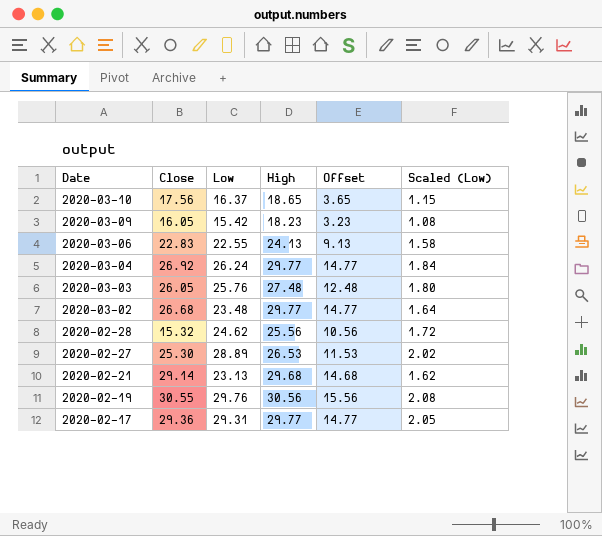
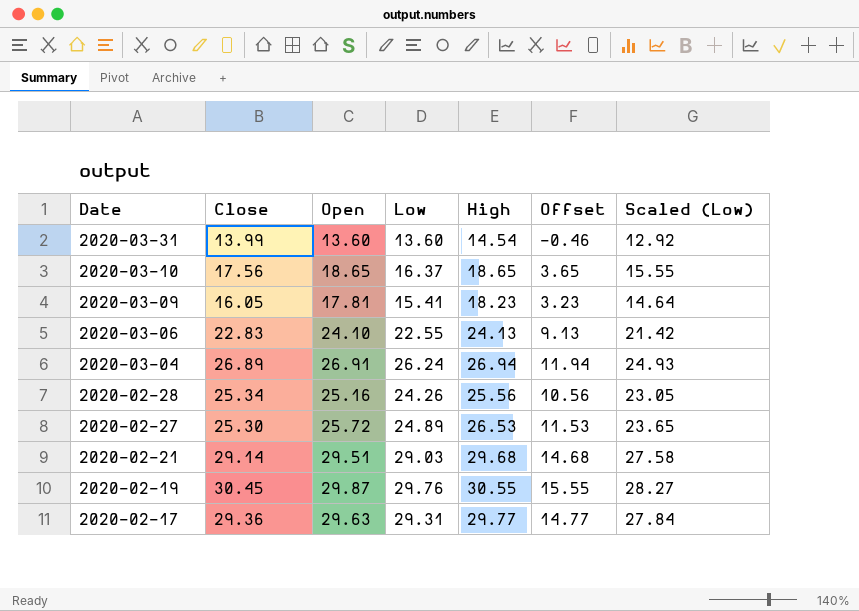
column Open | position: none -> 3
column Scaled (Low) | formula: [Low] * 0.07 -> [Low] * 0.95
row 2020-03-03: 26.05 | 25.76 | 27.48 | 12.48 | 1.80 -> none
row 2020-03-02: 26.68 | 23.48 | 29.77 | 14.77 | 1.64 -> none
row 2020-03-31: none -> 13.99 | 13.60 | 13.60 | 14.54 | -0.46 | 12.92
2020-03-09 | Low: 15.42 -> 15.41
2020-03-04 | Close: 26.92 -> 26.89
2020-03-04 | High: 29.77 -> 26.94
2020-03-04 | Offset: 14.77 -> 11.94
2020-02-28 | Close: 15.32 -> 25.34
2020-02-28 | Low: 24.62 -> 24.26
2020-02-27 | Low: 28.89 -> 24.89
2020-02-21 | Low: 23.13 -> 29.03
2020-02-19 | Close: 30.55 -> 30.45
2020-02-19 | High: 30.56 -> 30.55
2020-02-19 | Offset: 15.56 -> 15.55

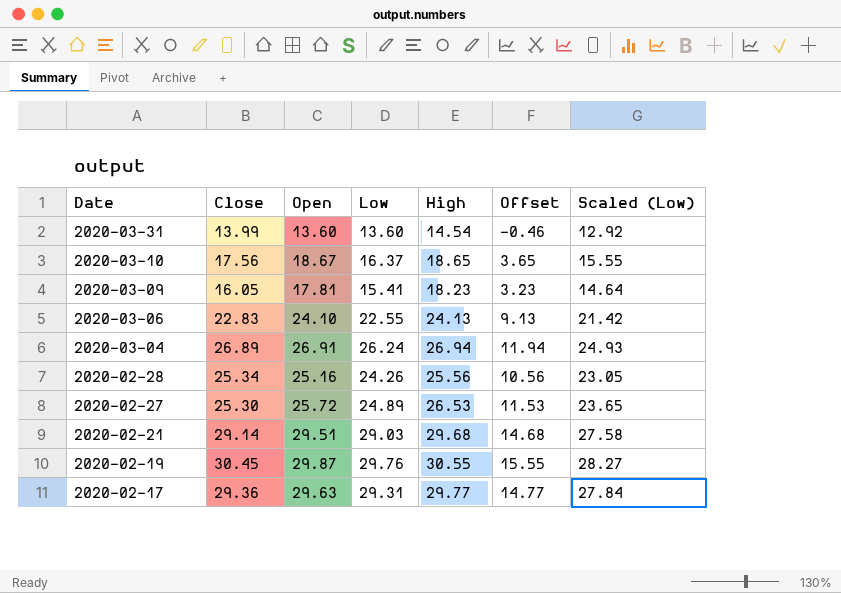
2020-03-10 | Open: 18.65 -> 18.67

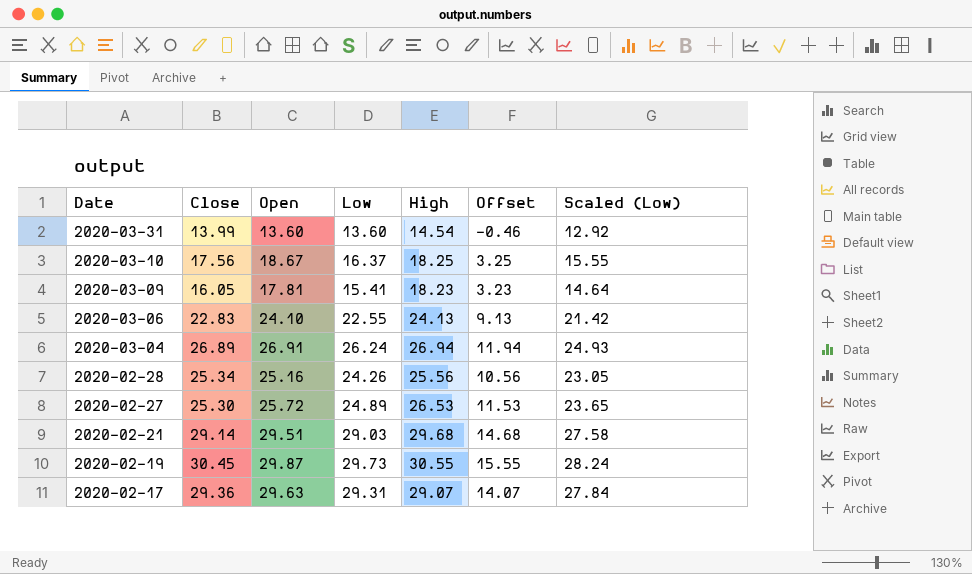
2020-03-10 | High: 18.65 -> 18.25
2020-03-10 | Offset: 3.65 -> 3.25
2020-02-19 | Low: 29.76 -> 29.73
2020-02-19 | Scaled (Low): 28.27 -> 28.24
2020-02-17 | High: 29.77 -> 29.07
2020-02-17 | Offset: 14.77 -> 14.07

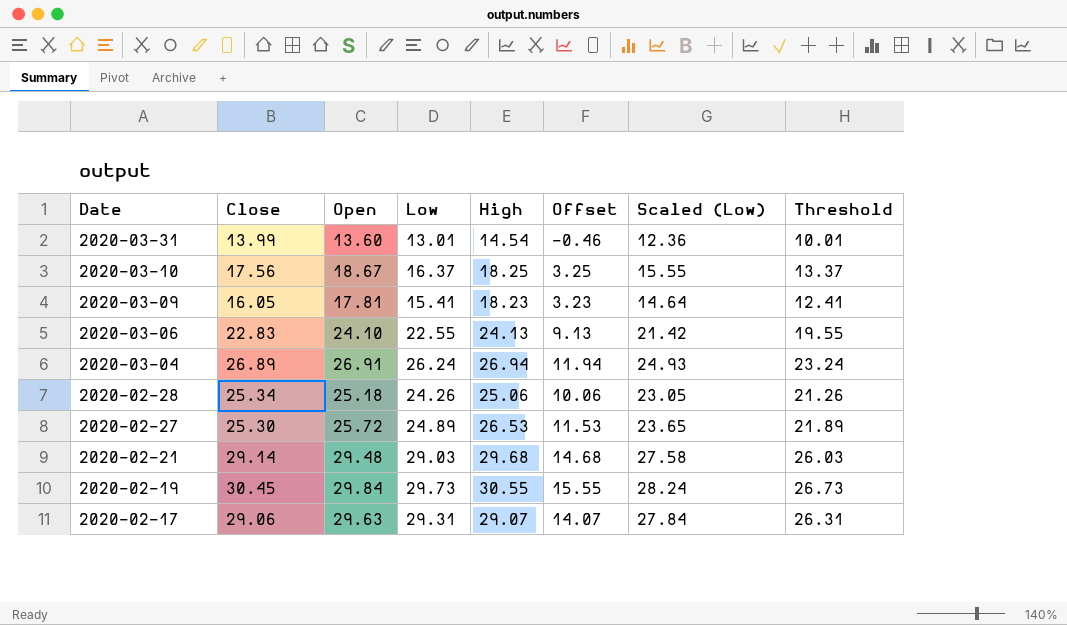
column Threshold | formula: none -> [Low] - 3
2020-03-31 | Low: 13.60 -> 13.01
2020-03-31 | Scaled (Low): 12.92 -> 12.36
2020-02-28 | Open: 25.16 -> 25.18
2020-02-28 | High: 25.56 -> 25.06
2020-02-28 | Offset: 10.56 -> 10.06
2020-02-21 | Open: 29.51 -> 29.48
2020-02-19 | Open: 29.87 -> 29.84
2020-02-17 | Close: 29.36 -> 29.06

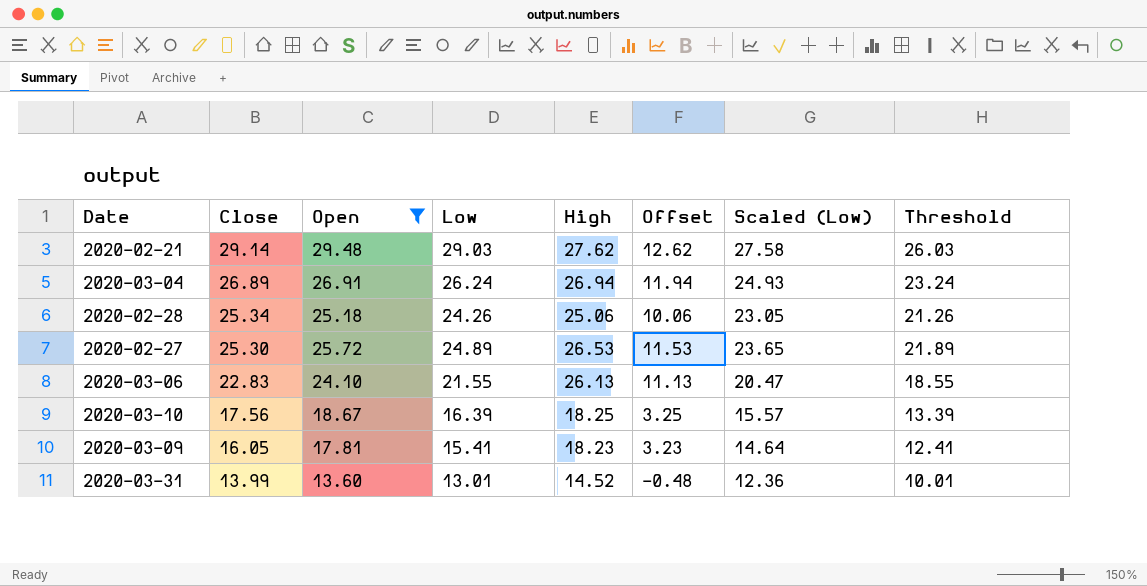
filter: none -> Open <= 29.48
row order: Date descending -> Close descending
2020-02-21 | High: 29.68 -> 27.62
2020-02-21 | Offset: 14.68 -> 12.62
2020-03-06 | Low: 22.55 -> 21.55
2020-03-06 | High: 24.13 -> 26.13
2020-03-06 | Offset: 9.13 -> 11.13
2020-03-06 | Scaled (Low): 21.42 -> 20.47
2020-03-06 | Threshold: 19.55 -> 18.55
2020-03-10 | Low: 16.37 -> 16.39
2020-03-10 | Scaled (Low): 15.55 -> 15.57
2020-03-10 | Threshold: 13.37 -> 13.39
2020-03-31 | High: 14.54 -> 14.52
2020-03-31 | Offset: -0.46 -> -0.48

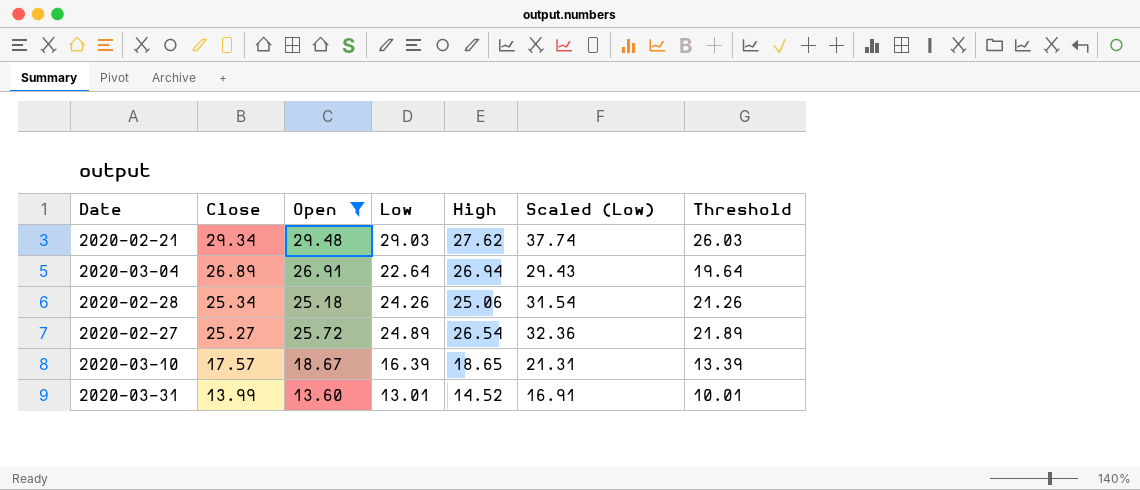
column Offset | formula: [High] - 15 -> none
column Scaled (Low) | formula: [Low] * 0.95 -> [Low] * 1.3
row 2020-03-06: 22.83 | 24.10 | 21.55 | 26.13 | 11.13 | 20.47 | 18.55 -> none
row 2020-03-09: 16.05 | 17.81 | 15.41 | 18.23 | 3.23 | 14.64 | 12.41 -> none
2020-02-21 | Close: 29.14 -> 29.34
2020-03-04 | Low: 26.24 -> 22.64
2020-03-04 | Threshold: 23.24 -> 19.64
2020-02-27 | Close: 25.30 -> 25.27
2020-02-27 | High: 26.53 -> 26.54
2020-03-10 | Close: 17.56 -> 17.57
2020-03-10 | High: 18.25 -> 18.65

